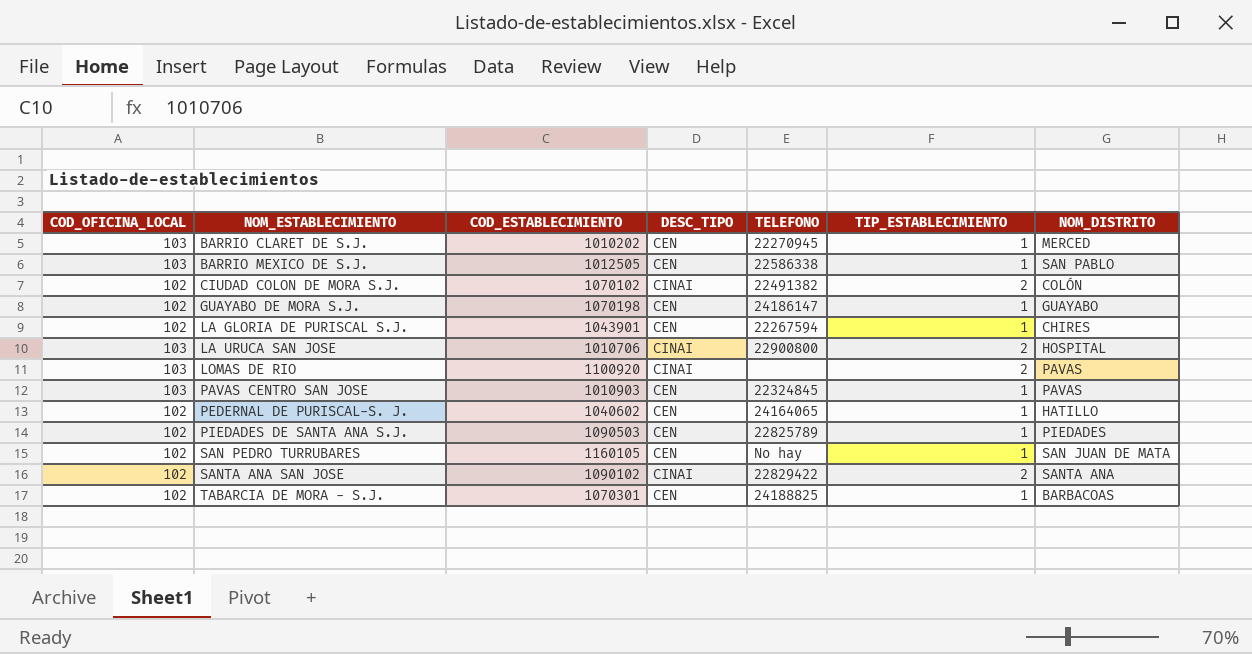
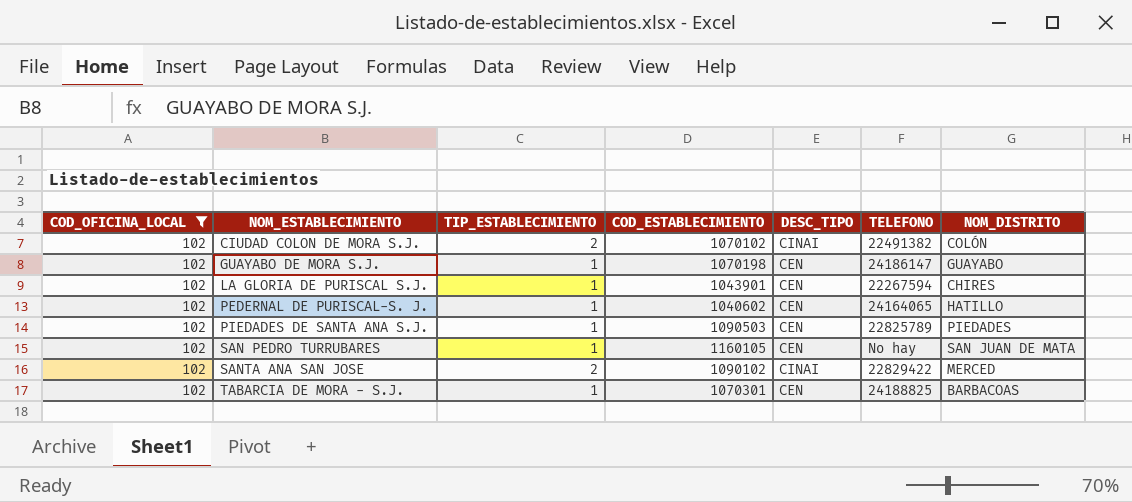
filter: none -> COD_OFICINA_LOCAL = 102
column TIP_ESTABLECIMIENTO | position: 6 -> 3
SANTA ANA SAN JOSE | NOM_DISTRITO: SANTA ANA -> MERCED

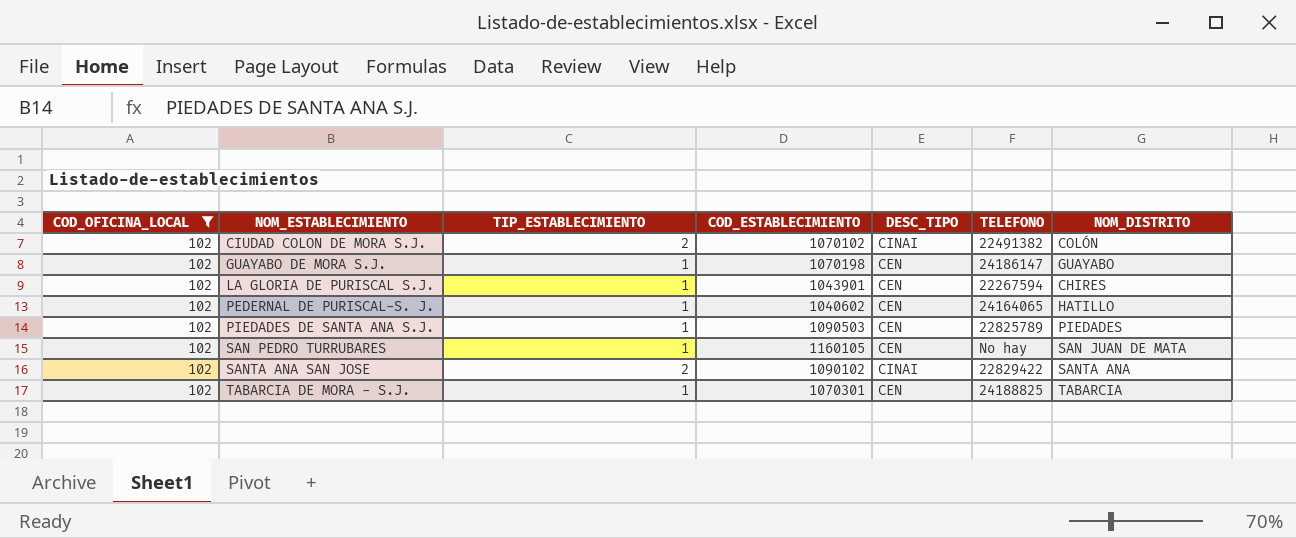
SANTA ANA SAN JOSE | NOM_DISTRITO: MERCED -> SANTA ANA
TABARCIA DE MORA - S.J. | NOM_DISTRITO: BARBACOAS -> TABARCIA

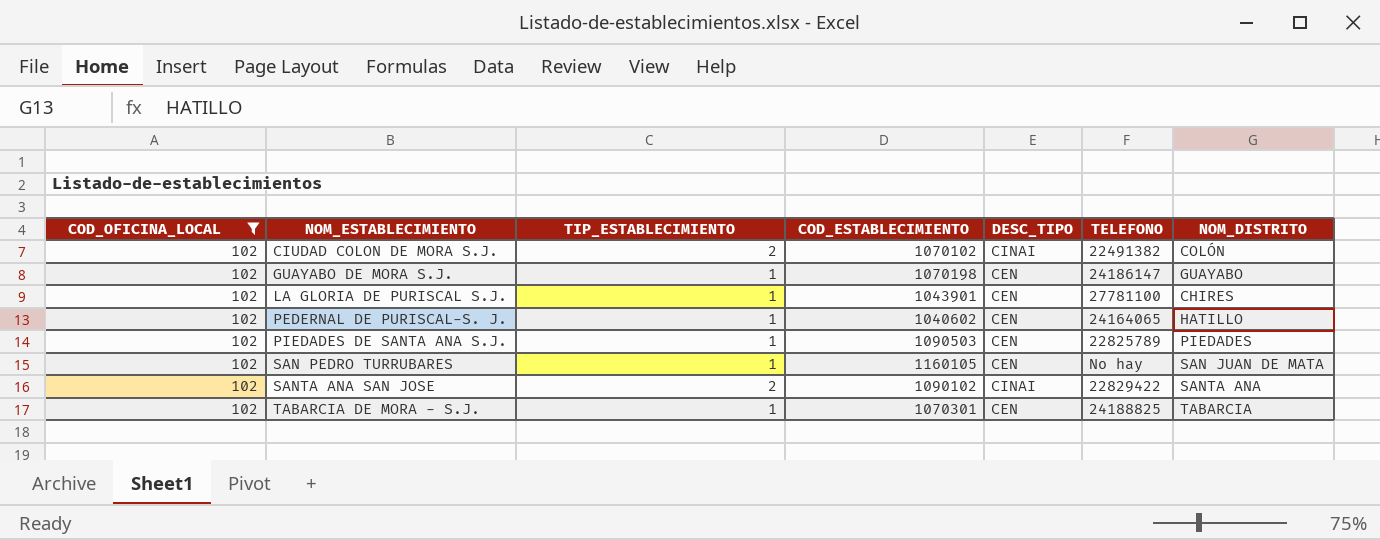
LA GLORIA DE PURISCAL S.J. | TELEFONO: 22267594 -> 27781100

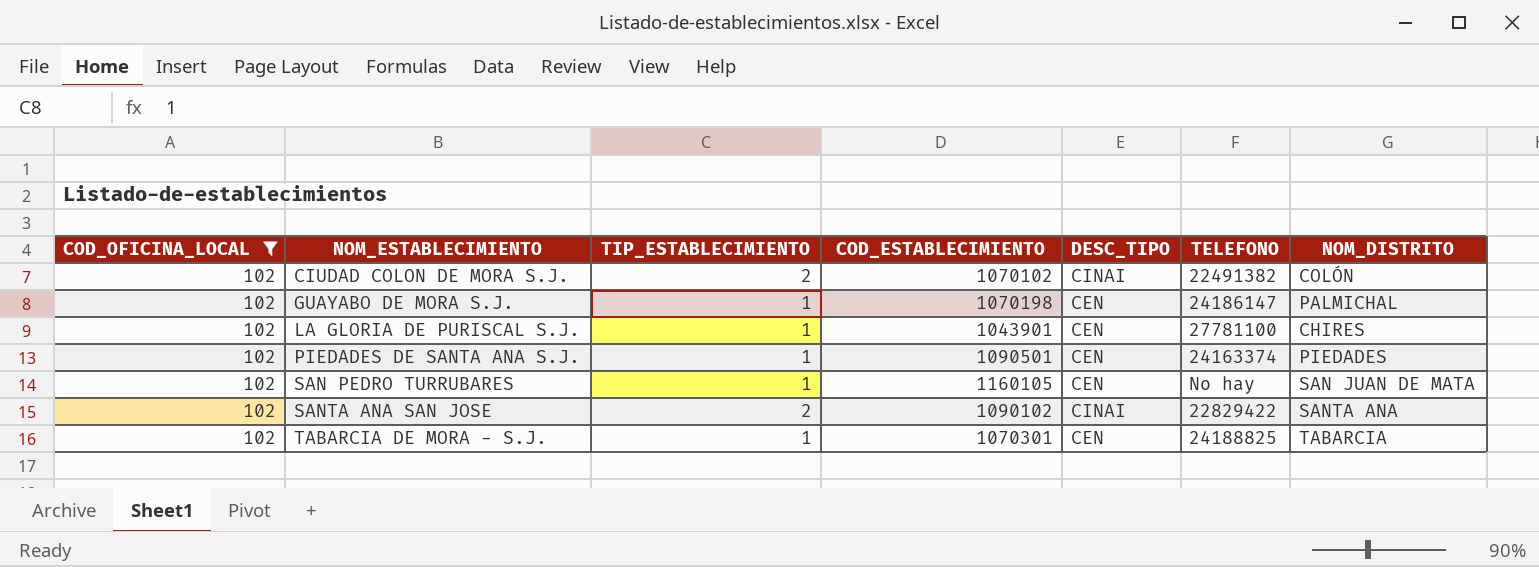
row PEDERNAL DE PURISCAL-S. J.: 102 | 1 | 1040602 | CEN | 24164065 | HATILLO -> none
GUAYABO DE MORA S.J. | NOM_DISTRITO: GUAYABO -> PALMICHAL
PIEDADES DE SANTA ANA S.J. | COD_ESTABLECIMIENTO: 1090503 -> 1090501
PIEDADES DE SANTA ANA S.J. | TELEFONO: 22825789 -> 24163374

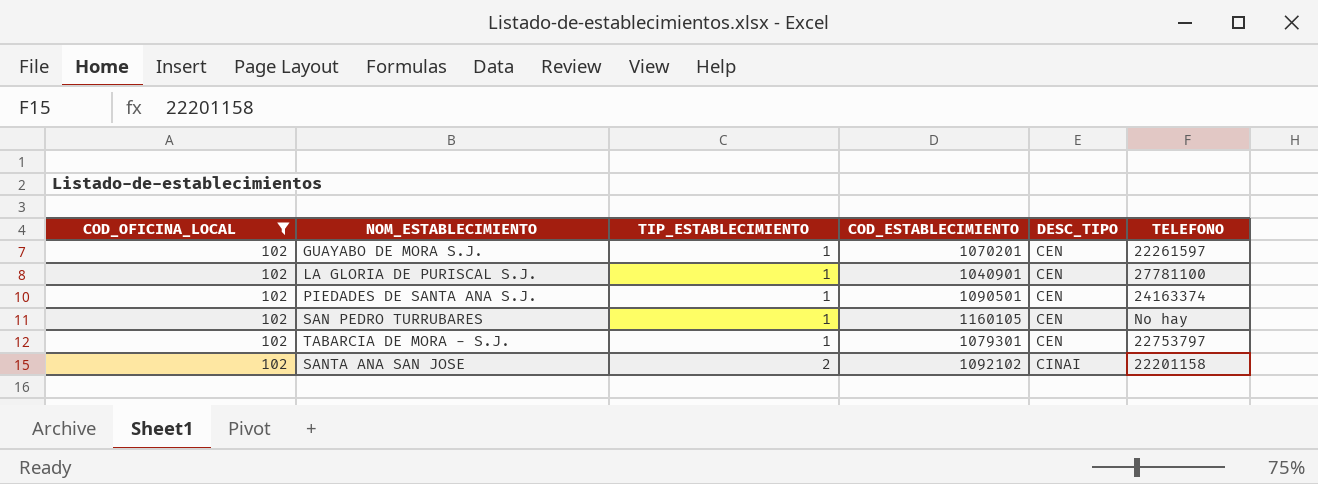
row order: NOM_ESTABLECIMIENTO ascending -> TIP_ESTABLECIMIENTO ascending
column NOM_DISTRITO | position: 7 -> none
row CIUDAD COLON DE MORA S.J.: 102 | 2 | 1070102 | CINAI | 22491382 | COLÓN -> none
GUAYABO DE MORA S.J. | COD_ESTABLECIMIENTO: 1070198 -> 1070201
GUAYABO DE MORA S.J. | TELEFONO: 24186147 -> 22261597
LA GLORIA DE PURISCAL S.J. | COD_ESTABLECIMIENTO: 1043901 -> 1040901
TABARCIA DE MORA - S.J. | COD_ESTABLECIMIENTO: 1070301 -> 1079301
TABARCIA DE MORA - S.J. | TELEFONO: 24188825 -> 22753797
SANTA ANA SAN JOSE | COD_ESTABLECIMIENTO: 1090102 -> 1092102
SANTA ANA SAN JOSE | TELEFONO: 22829422 -> 22201158

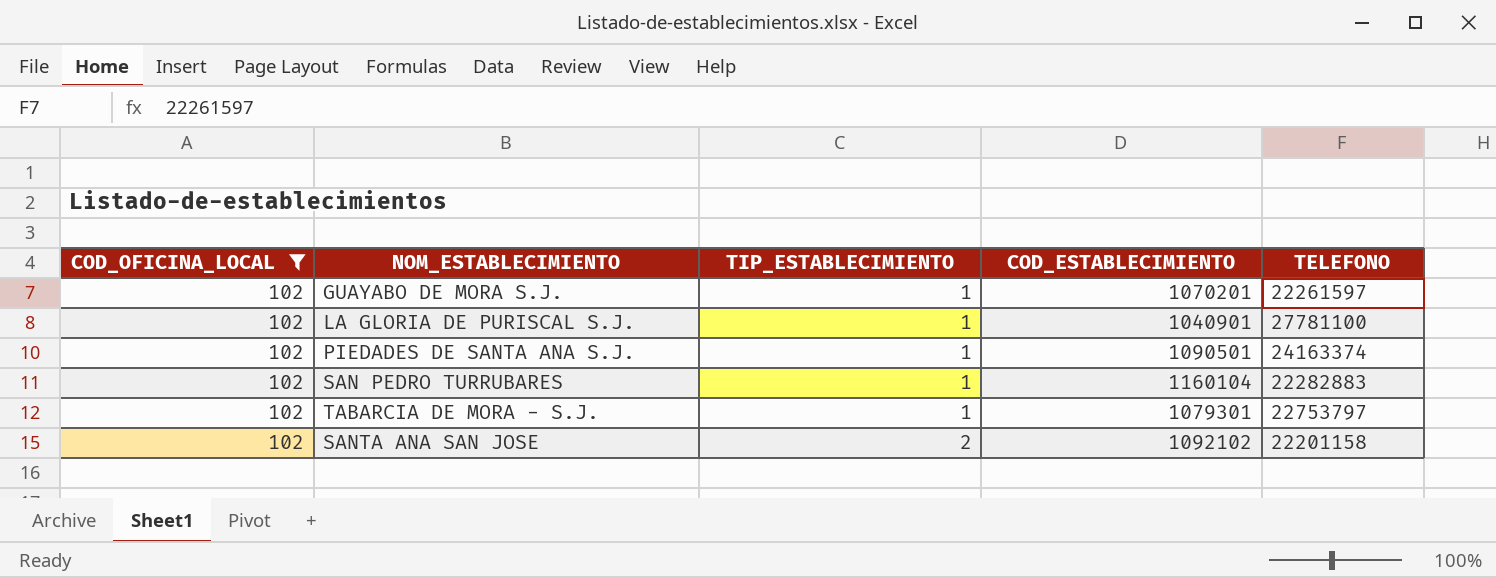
column DESC_TIPO | position: 5 -> none
SAN PEDRO TURRUBARES | COD_ESTABLECIMIENTO: 1160105 -> 1160104
SAN PEDRO TURRUBARES | TELEFONO: No hay -> 22282883

